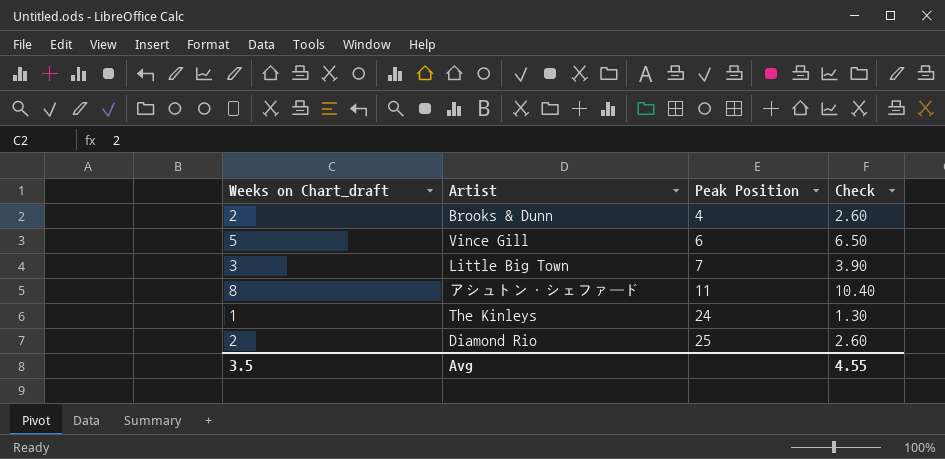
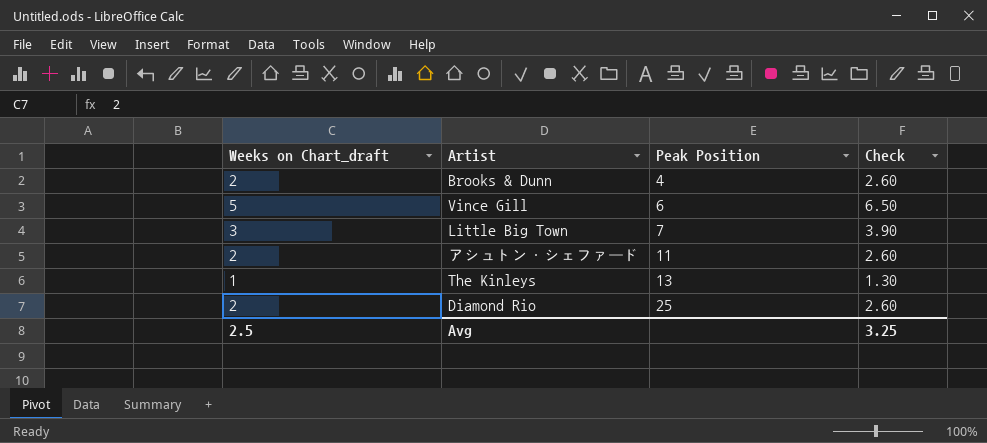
アシュトン・シェファード | Weeks on Chart_draft: 8 -> 2
アシュトン・シェファード | Check: 10.40 -> 2.60
The Kinleys | Peak Position: 24 -> 13
Avg | Weeks on Chart_draft: 3.5 -> 2.5
Avg | Check: 4.55 -> 3.25

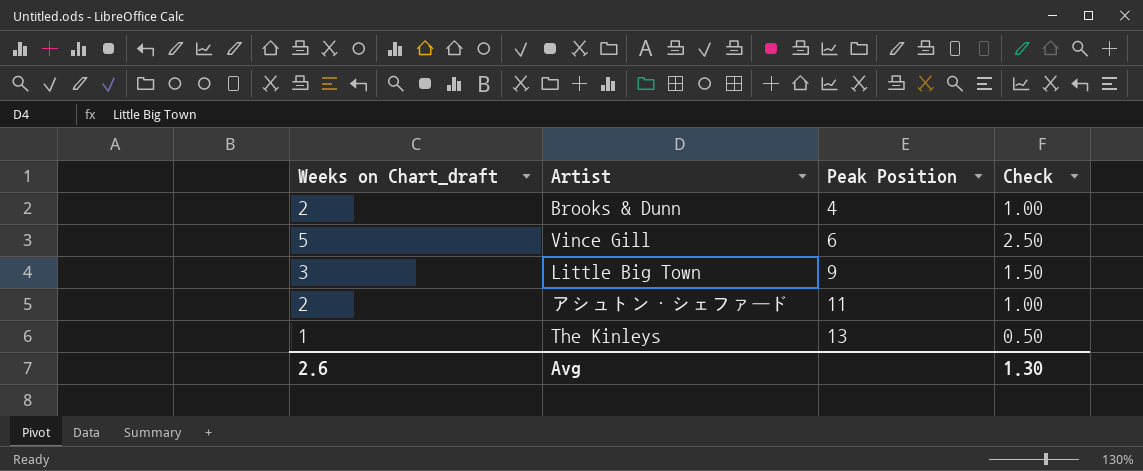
column Check | formula: [Weeks on Chart_draft] * 1.3 -> [Weeks on Chart_draft] * 0.5
row Diamond Rio: 2 | 25 | 2.60 -> none
Little Big Town | Peak Position: 7 -> 9
Avg | Weeks on Chart_draft: 2.5 -> 2.6
Avg | Check: 3.25 -> 1.30

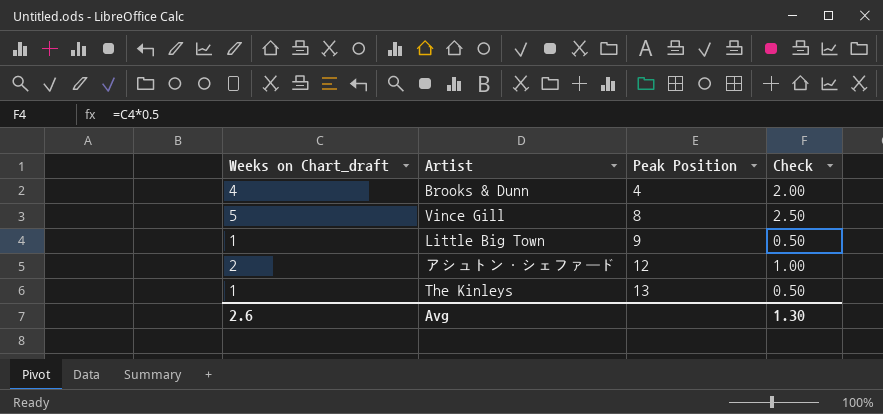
Brooks & Dunn | Weeks on Chart_draft: 2 -> 4
Brooks & Dunn | Check: 1.00 -> 2.00
Vince Gill | Peak Position: 6 -> 8
Little Big Town | Weeks on Chart_draft: 3 -> 1
Little Big Town | Check: 1.50 -> 0.50
アシュトン・シェファード | Peak Position: 11 -> 12

